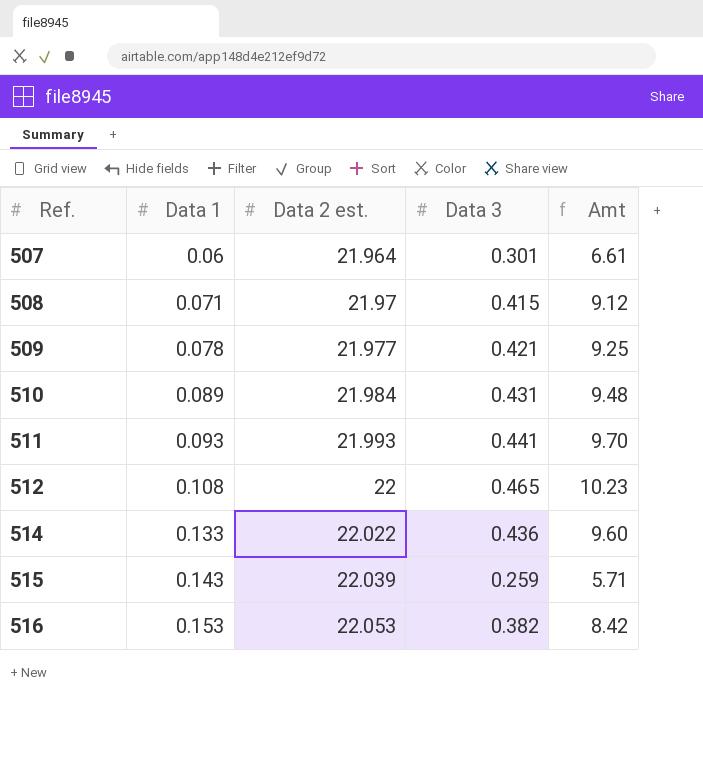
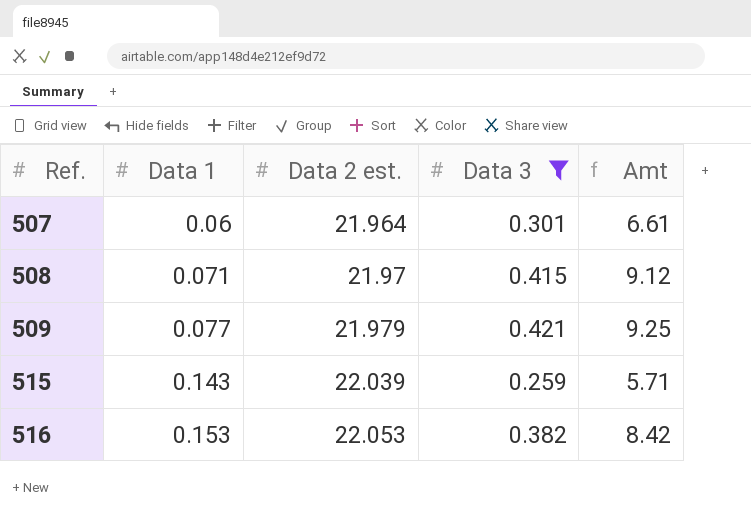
filter: none -> Data 3 <= 0.421
509 | Data 1: 0.078 -> 0.077
509 | Data 2 est.: 21.977 -> 21.979

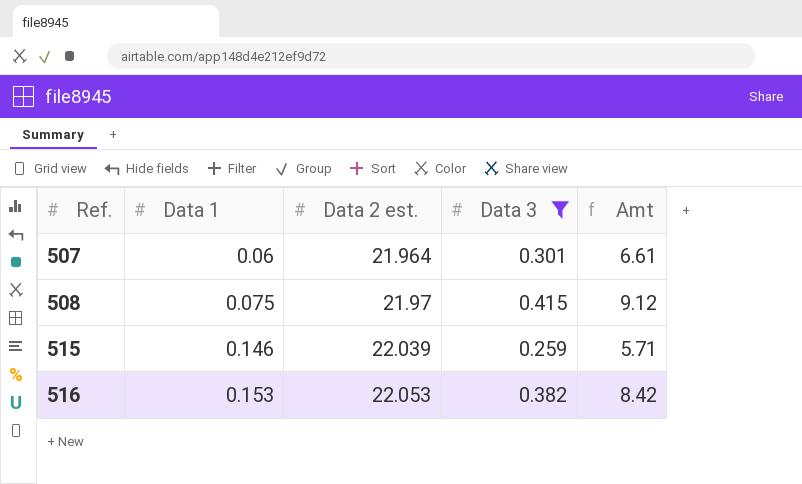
row 509: 0.077 | 21.979 | 0.421 | 9.25 -> none
508 | Data 1: 0.071 -> 0.075
515 | Data 1: 0.143 -> 0.146

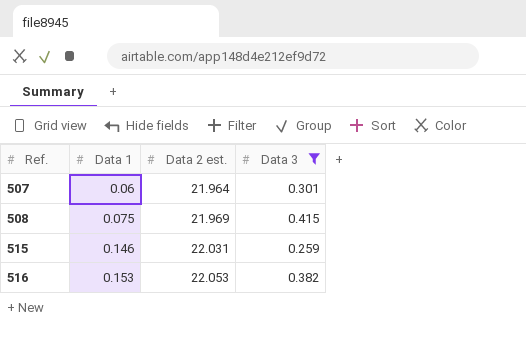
column Amt | formula: [Data 2 est.] * [Data 3] -> none
508 | Data 2 est.: 21.97 -> 21.969
515 | Data 2 est.: 22.039 -> 22.031

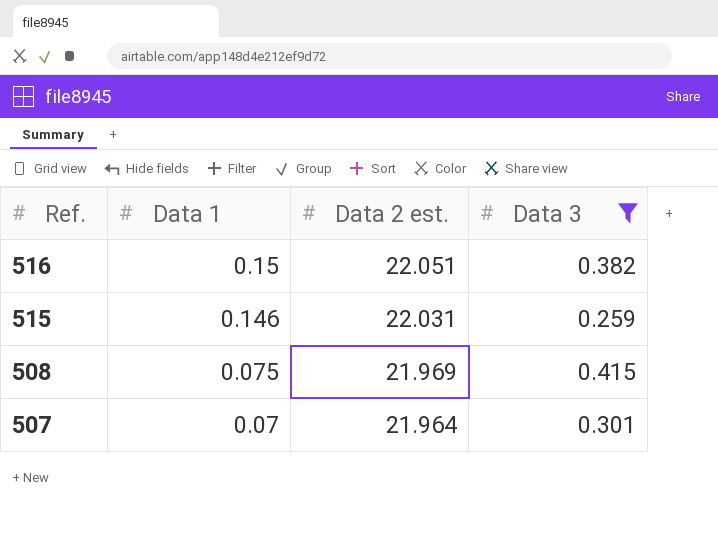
row order: Ref. ascending -> Ref. descending
516 | Data 1: 0.153 -> 0.15
516 | Data 2 est.: 22.053 -> 22.051
507 | Data 1: 0.06 -> 0.07

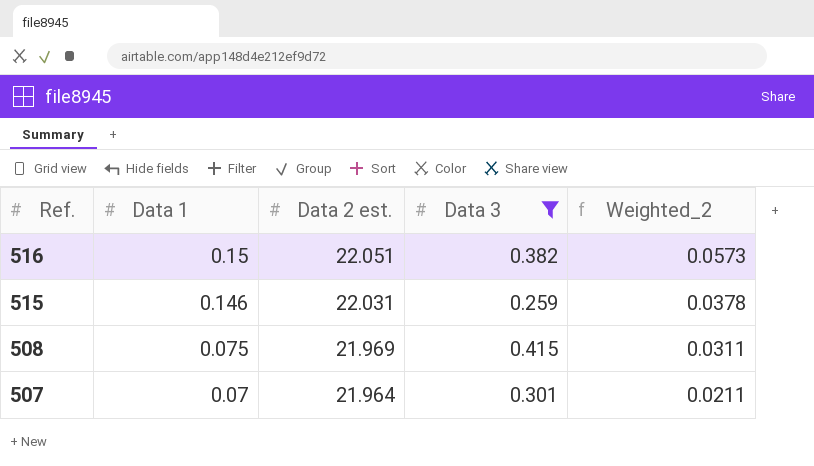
column Weighted_2 | formula: none -> [Data 1] * [Data 3]

